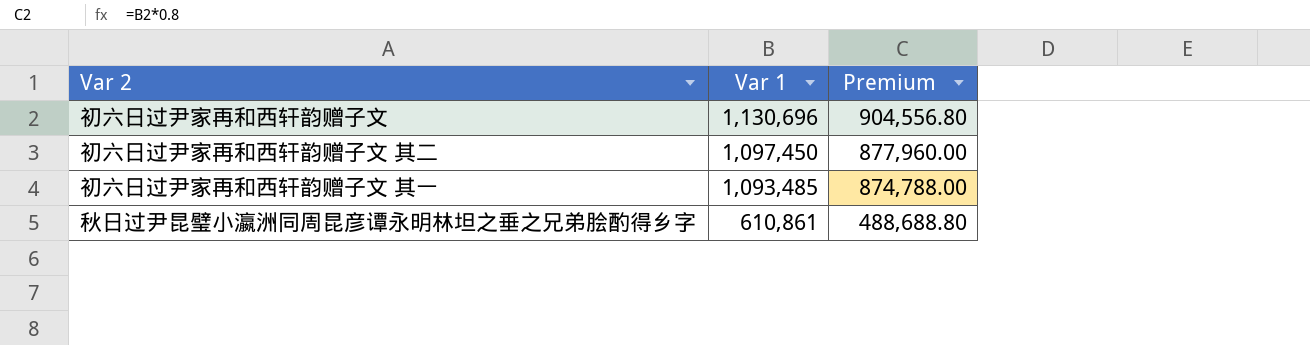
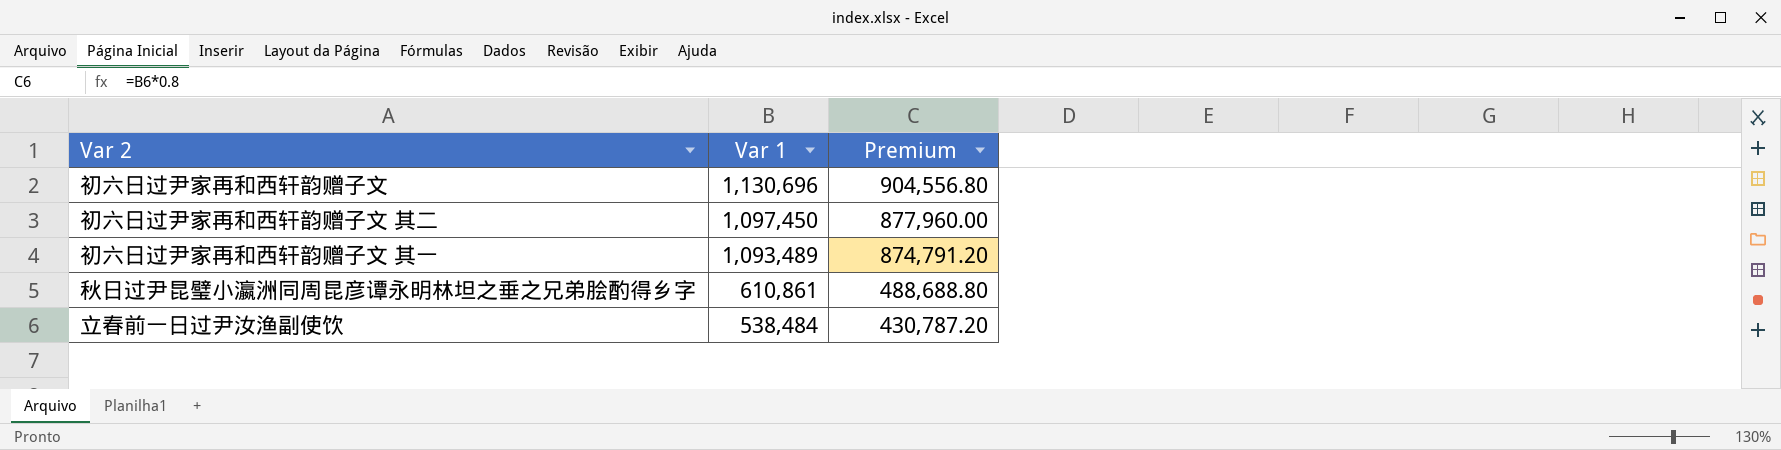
初六日过尹家再和西轩韵赠子文 其一 | Var 1: 1,093,485 -> 1,093,489
初六日过尹家再和西轩韵赠子文 其一 | Premium: 874,788.00 -> 874,791.20
row 立春前一日过尹汝渔副使饮: none -> 538,484 | 430,787.20

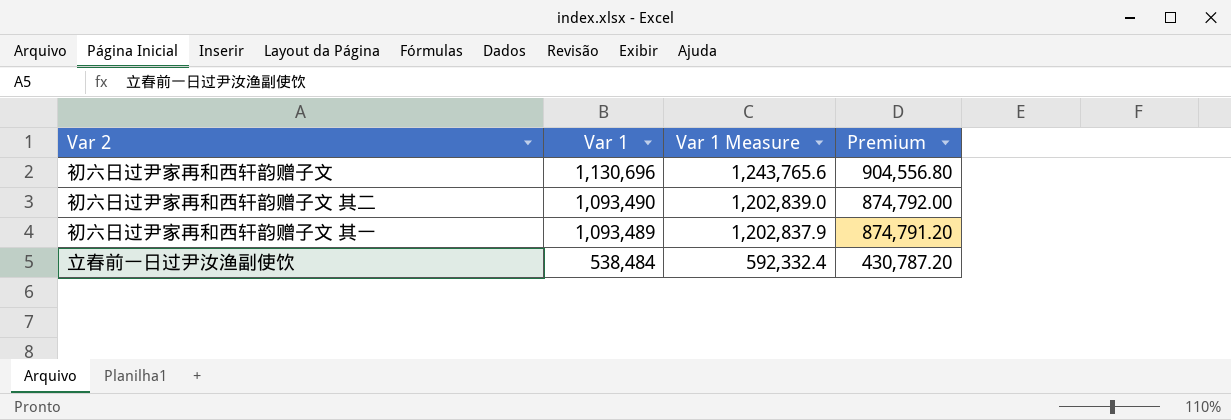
column Var 1 Measure | formula: none -> [Var 1] * 1.1
row 秋日过尹昆璧小瀛洲同周昆彦谭永明林坦之垂之兄弟脍酌得乡字: 610,861 | 488,688.80 -> none
初六日过尹家再和西轩韵赠子文 其二 | Var 1: 1,097,450 -> 1,093,490
初六日过尹家再和西轩韵赠子文 其二 | Premium: 877,960.00 -> 874,792.00

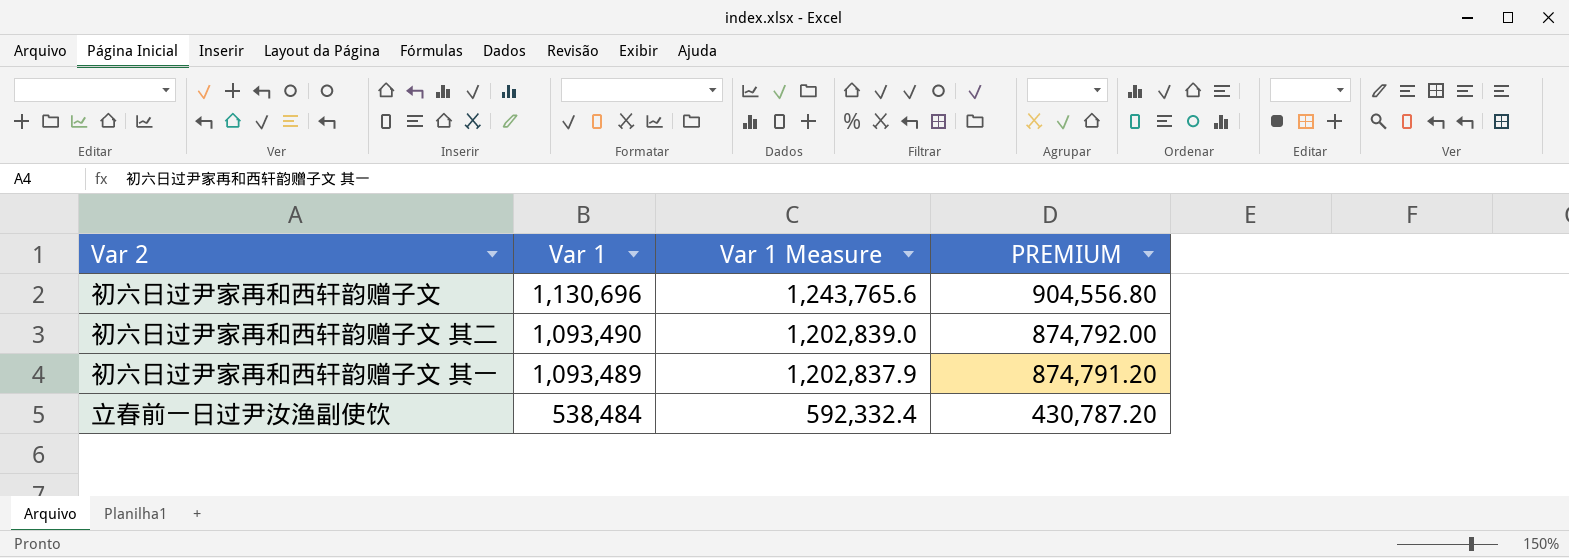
column name: Premium -> PREMIUM

